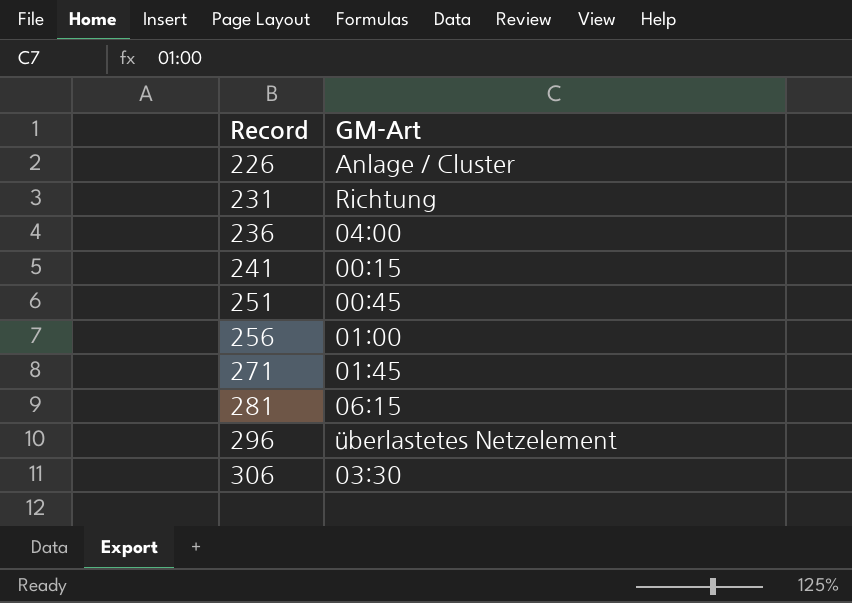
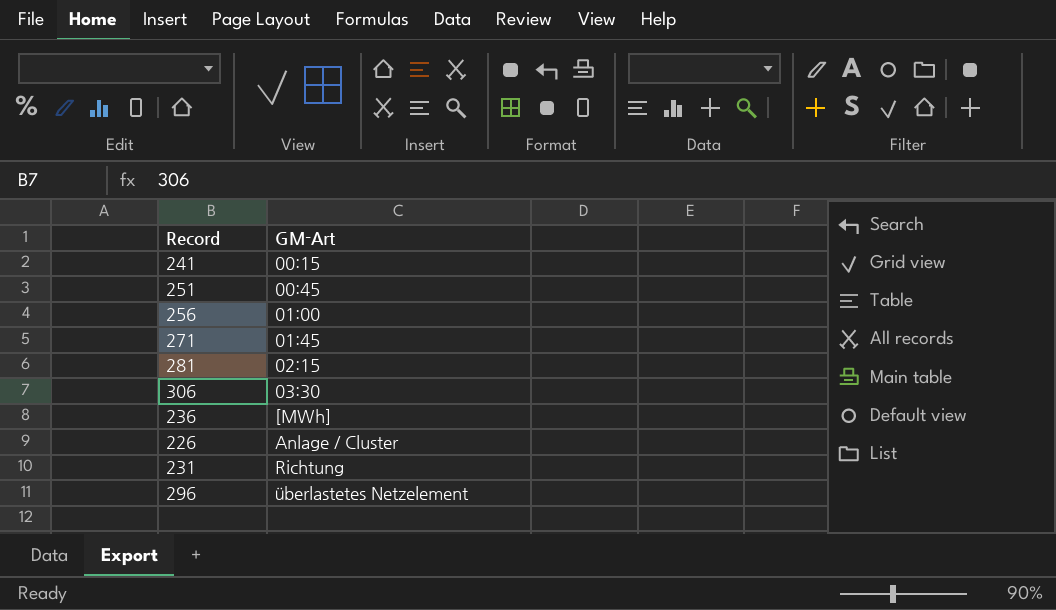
row order: Record ascending -> GM-Art ascending
281 | GM-Art: 06:15 -> 02:15
236 | GM-Art: 04:00 -> [MWh]

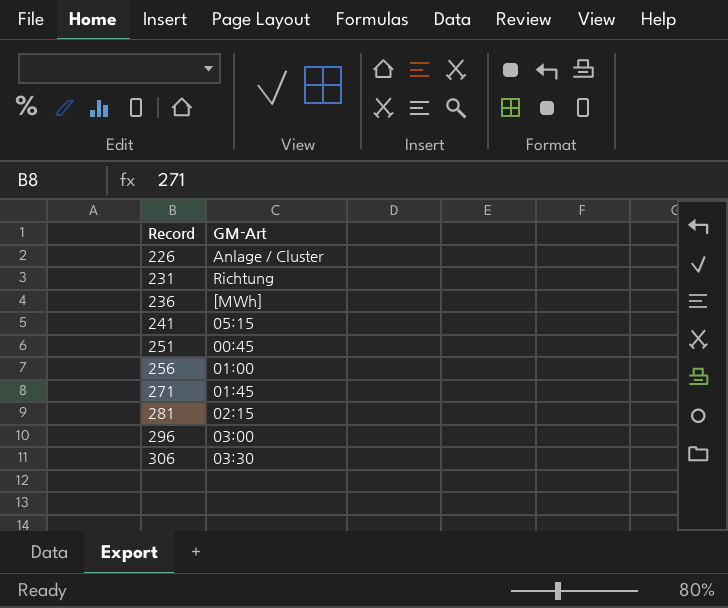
row order: GM-Art ascending -> Record ascending
241 | GM-Art: 00:15 -> 05:15
296 | GM-Art: überlastetes Netzelement -> 03:00

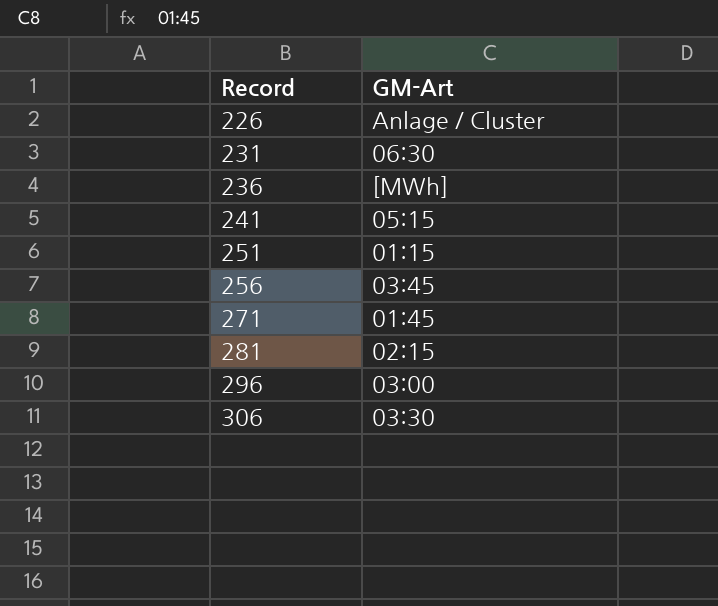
231 | GM-Art: Richtung -> 06:30
251 | GM-Art: 00:45 -> 01:15
256 | GM-Art: 01:00 -> 03:45

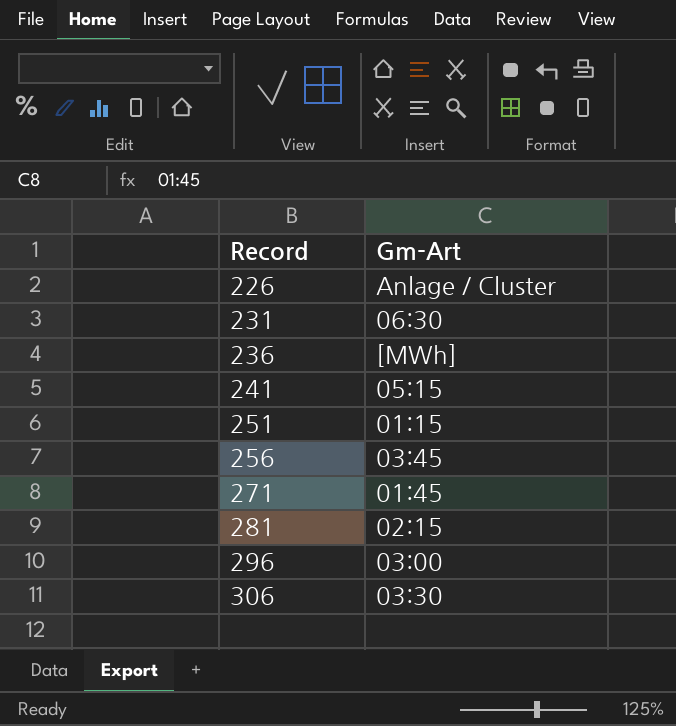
column name: GM-Art -> Gm-Art

